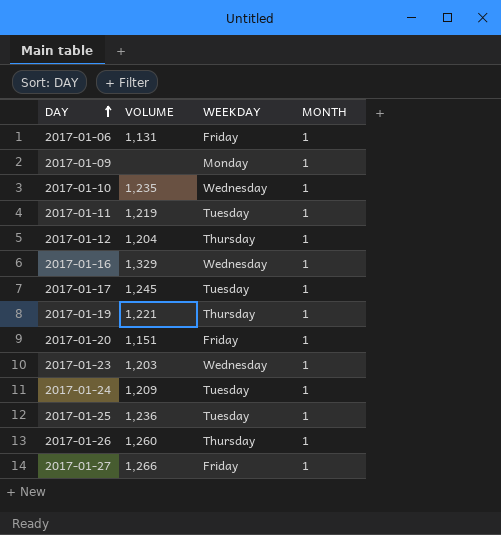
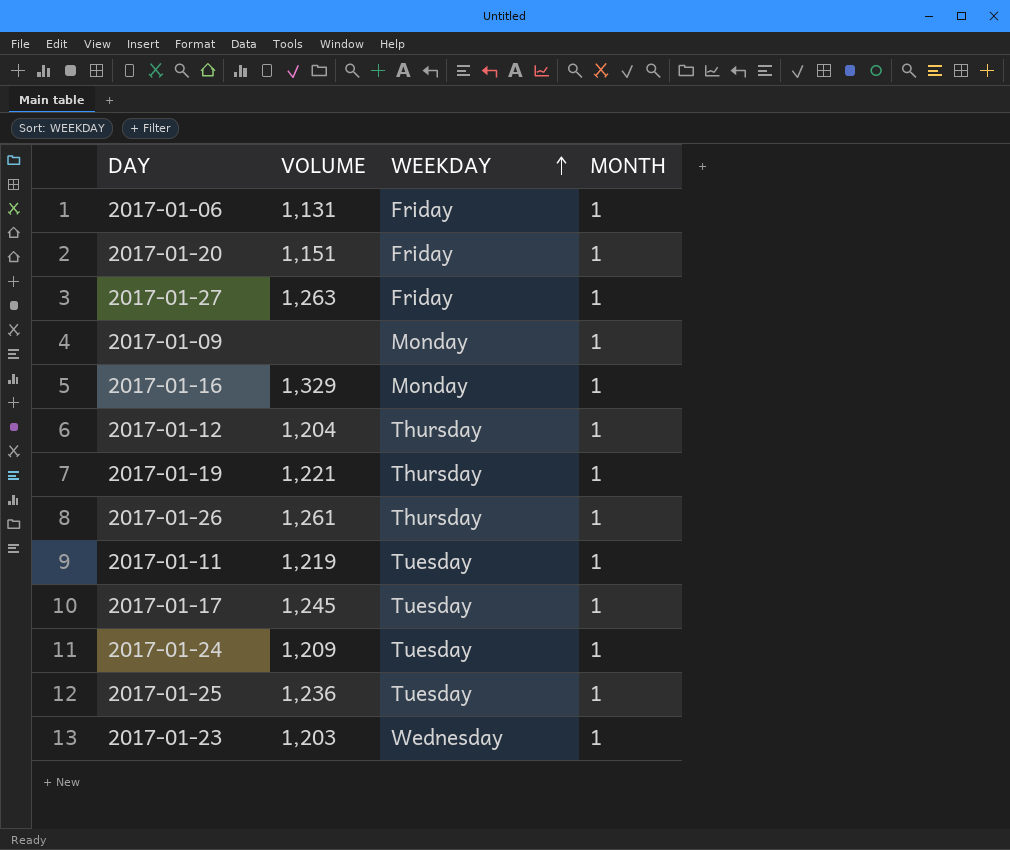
row order: DAY ascending -> WEEKDAY ascending
row 2017-01-10: 1,235 | Wednesday | 1 -> none
2017-01-27 | VOLUME: 1,266 -> 1,263
2017-01-16 | WEEKDAY: Wednesday -> Monday
2017-01-26 | VOLUME: 1,260 -> 1,261

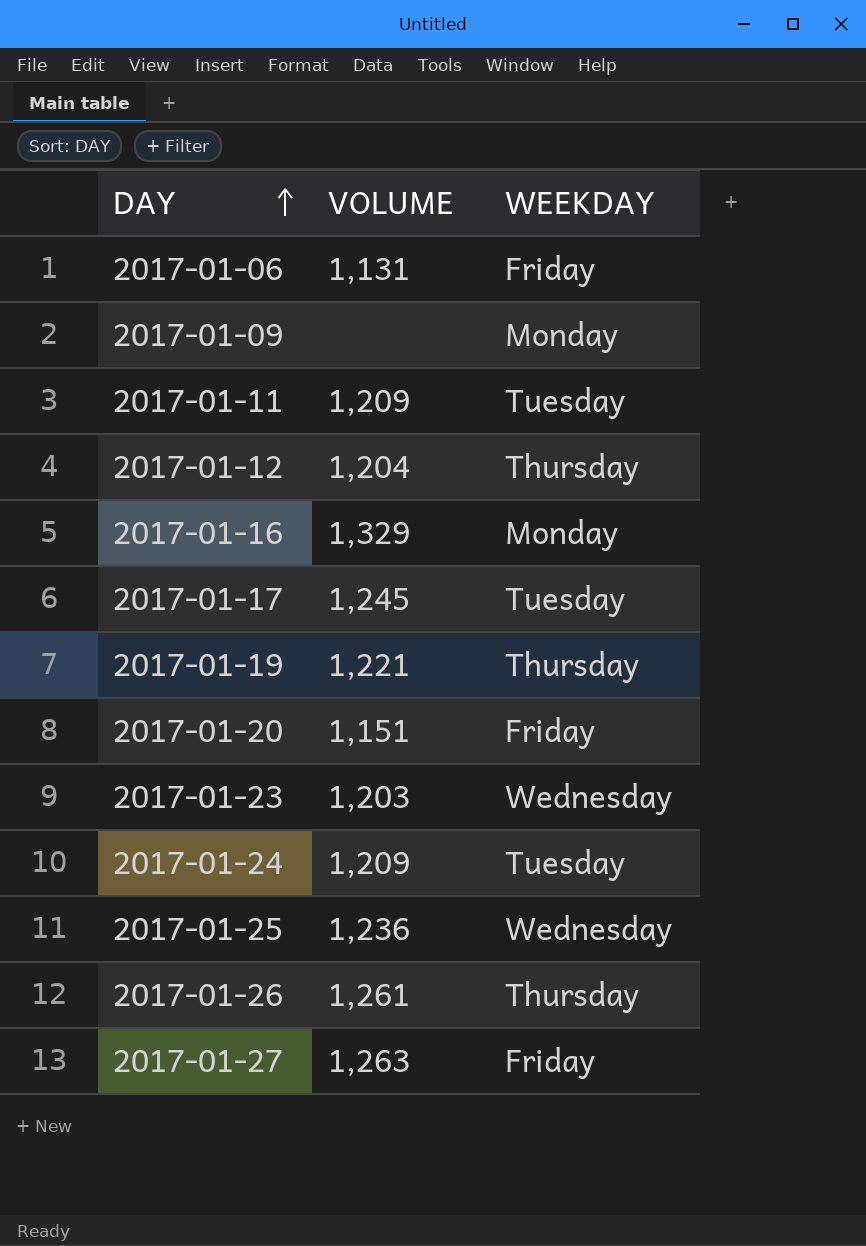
row order: WEEKDAY ascending -> DAY ascending
column MONTH | position: 4 -> none
2017-01-11 | VOLUME: 1,219 -> 1,209
2017-01-25 | WEEKDAY: Tuesday -> Wednesday

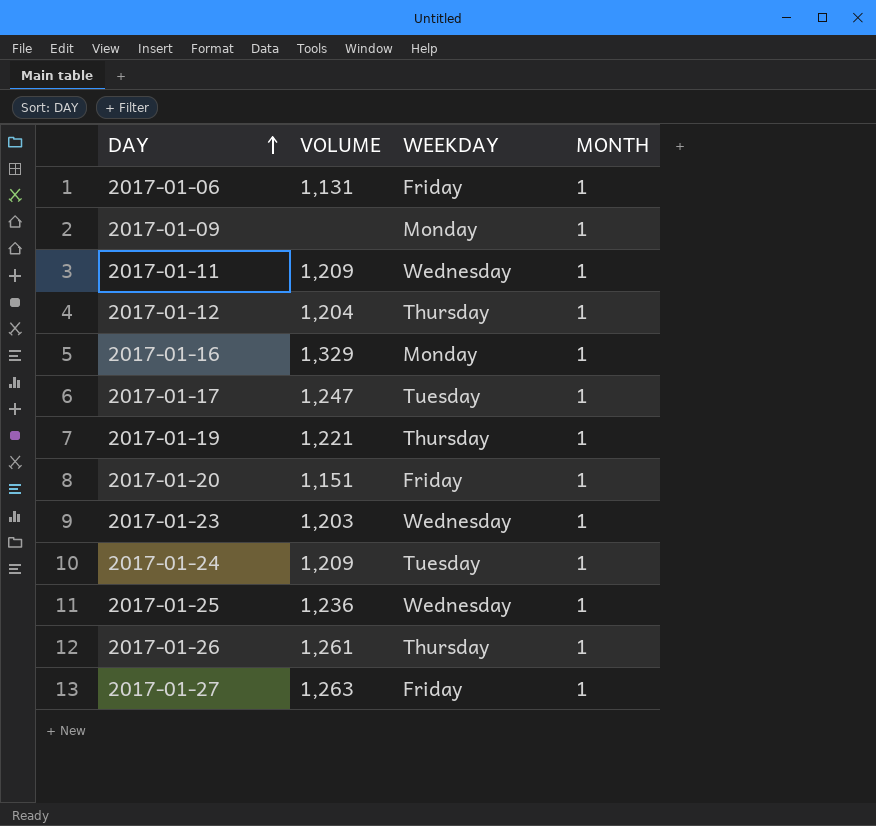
column MONTH | position: none -> 4
2017-01-11 | WEEKDAY: Tuesday -> Wednesday
2017-01-17 | VOLUME: 1,245 -> 1,247

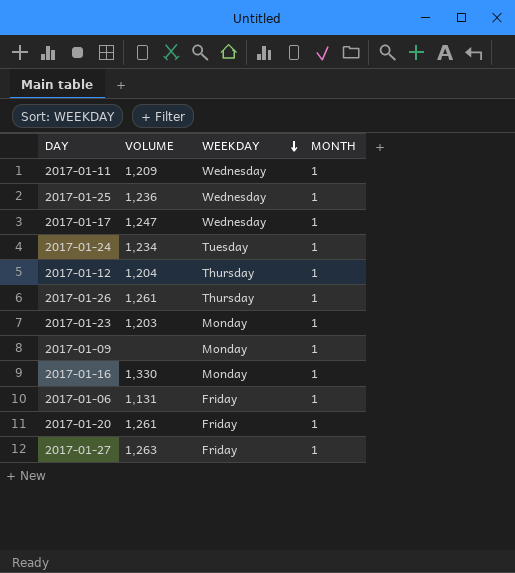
row order: DAY ascending -> WEEKDAY descending
row 2017-01-19: 1,221 | Thursday | 1 -> none
2017-01-17 | WEEKDAY: Tuesday -> Wednesday
2017-01-24 | VOLUME: 1,209 -> 1,234
2017-01-23 | WEEKDAY: Wednesday -> Monday
2017-01-16 | VOLUME: 1,329 -> 1,330
2017-01-20 | VOLUME: 1,151 -> 1,261

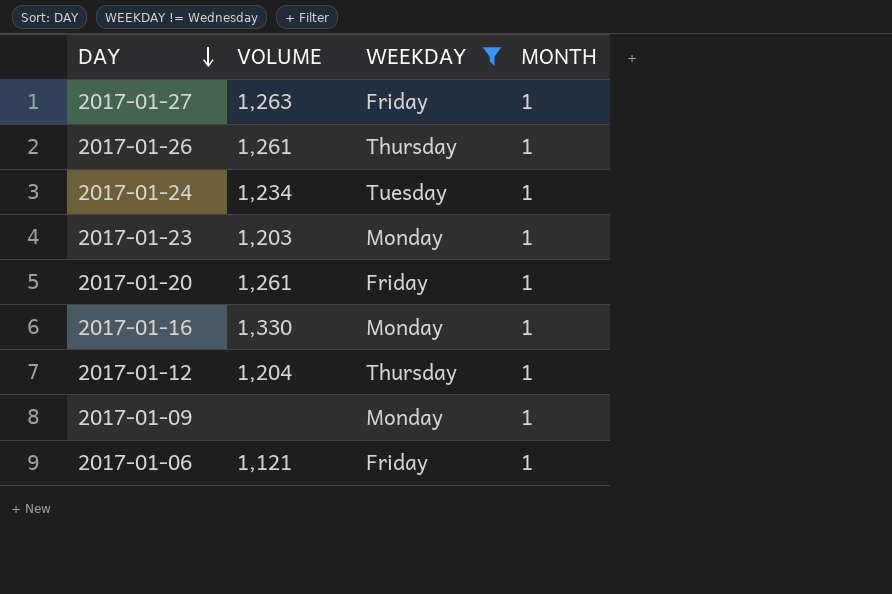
filter: none -> WEEKDAY != Wednesday
row order: WEEKDAY descending -> DAY descending
2017-01-06 | VOLUME: 1,131 -> 1,121

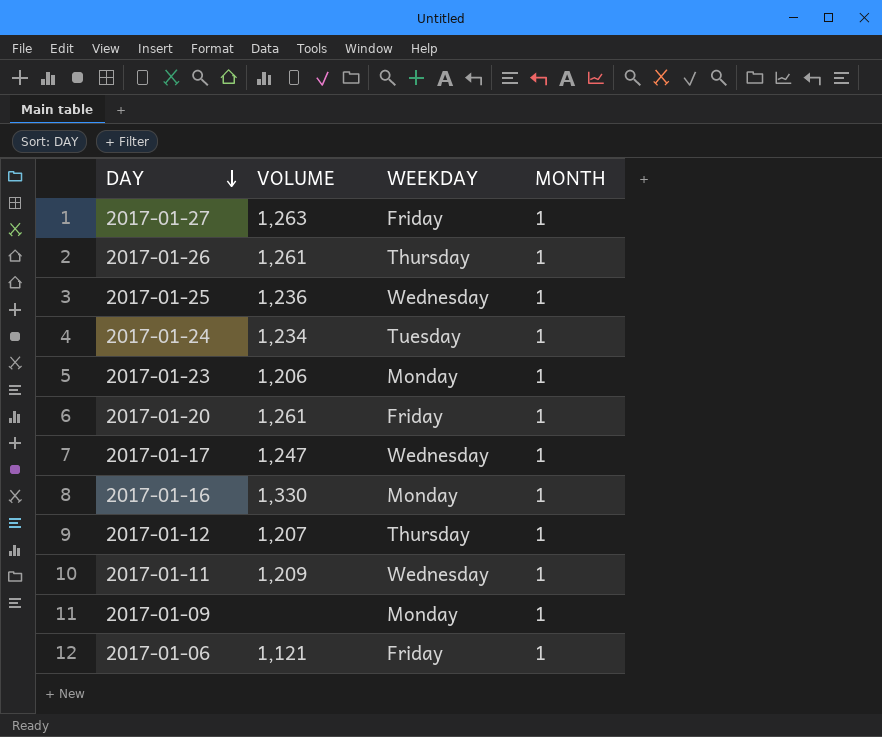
filter: WEEKDAY != Wednesday -> none
2017-01-23 | VOLUME: 1,203 -> 1,206
2017-01-12 | VOLUME: 1,204 -> 1,207

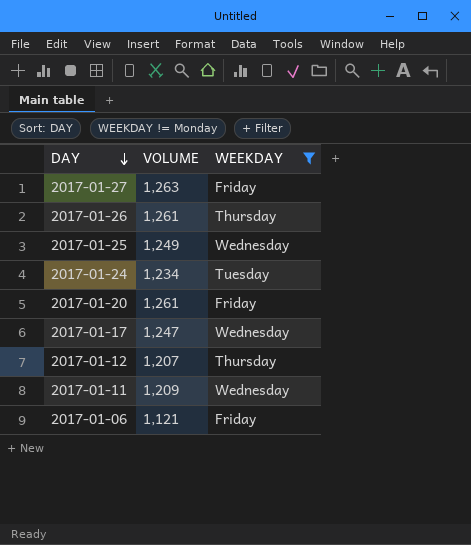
filter: none -> WEEKDAY != Monday
column MONTH | position: 4 -> none
2017-01-25 | VOLUME: 1,236 -> 1,249

